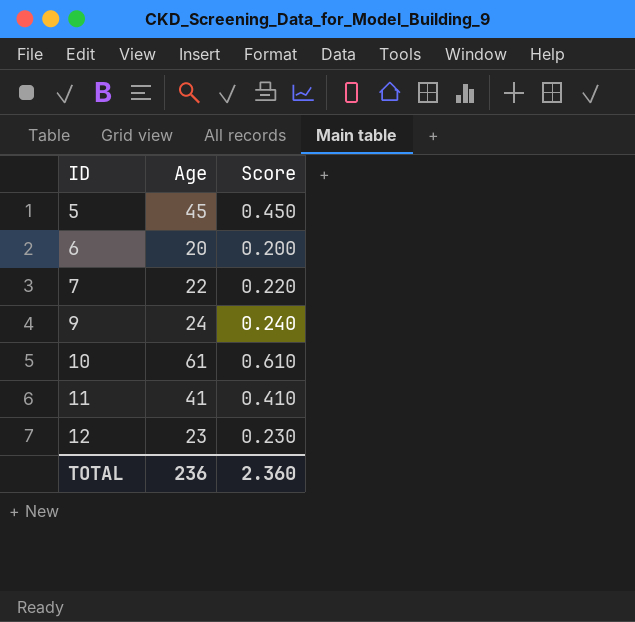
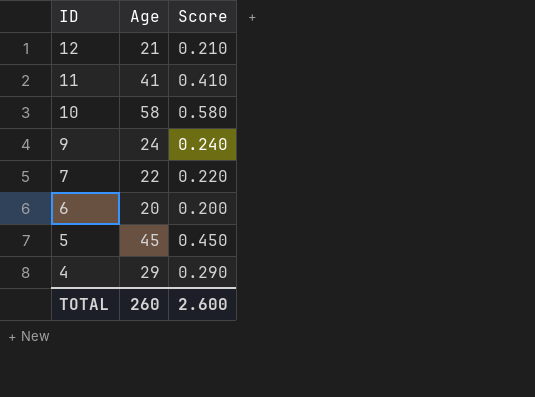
row order: ID ascending -> ID descending
12 | Age: 23 -> 21
12 | Score: 0.230 -> 0.210
10 | Age: 61 -> 58
10 | Score: 0.610 -> 0.580
row 4: none -> 29 | 0.290
TOTAL | Age: 236 -> 260
TOTAL | Score: 2.360 -> 2.600

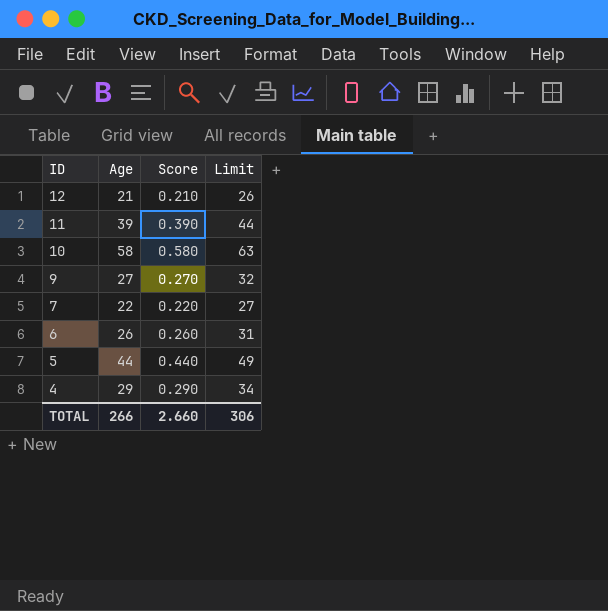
column Limit | formula: none -> [Age] + 5
11 | Age: 41 -> 39
11 | Score: 0.410 -> 0.390
9 | Age: 24 -> 27
9 | Score: 0.240 -> 0.270
6 | Age: 20 -> 26
6 | Score: 0.200 -> 0.260
5 | Age: 45 -> 44
5 | Score: 0.450 -> 0.440
TOTAL | Age: 260 -> 266
TOTAL | Score: 2.600 -> 2.660

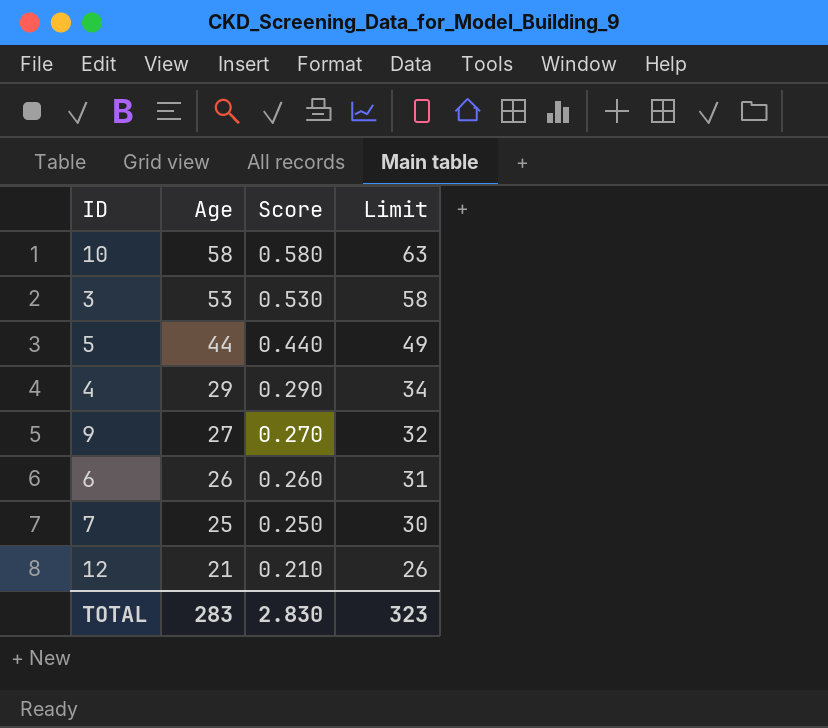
row order: ID descending -> Age descending
row 11: 39 | 0.390 | 44 -> none
row 3: none -> 53 | 0.530 | 58
7 | Age: 22 -> 25
7 | Score: 0.220 -> 0.250
7 | Limit: 27 -> 30
TOTAL | Age: 266 -> 283
TOTAL | Score: 2.660 -> 2.830
TOTAL | Limit: 306 -> 323

